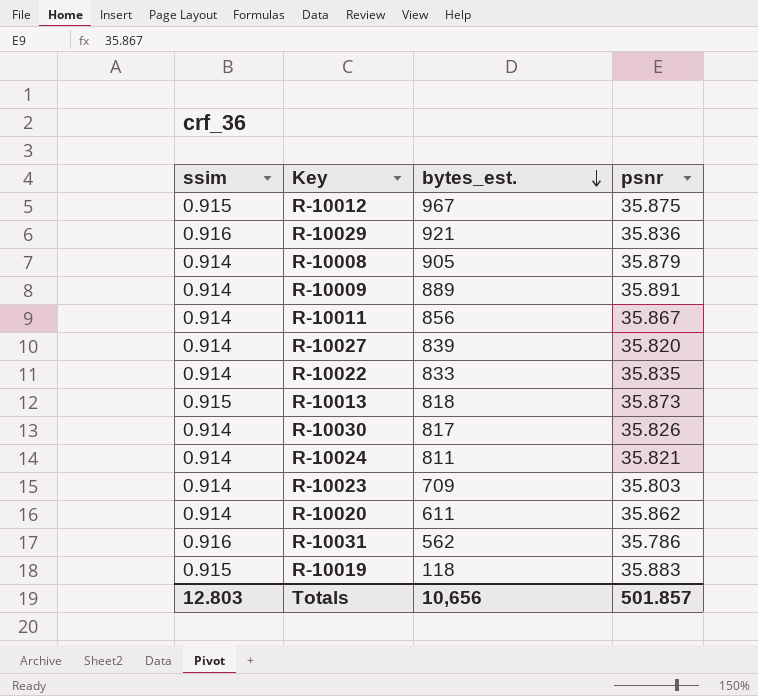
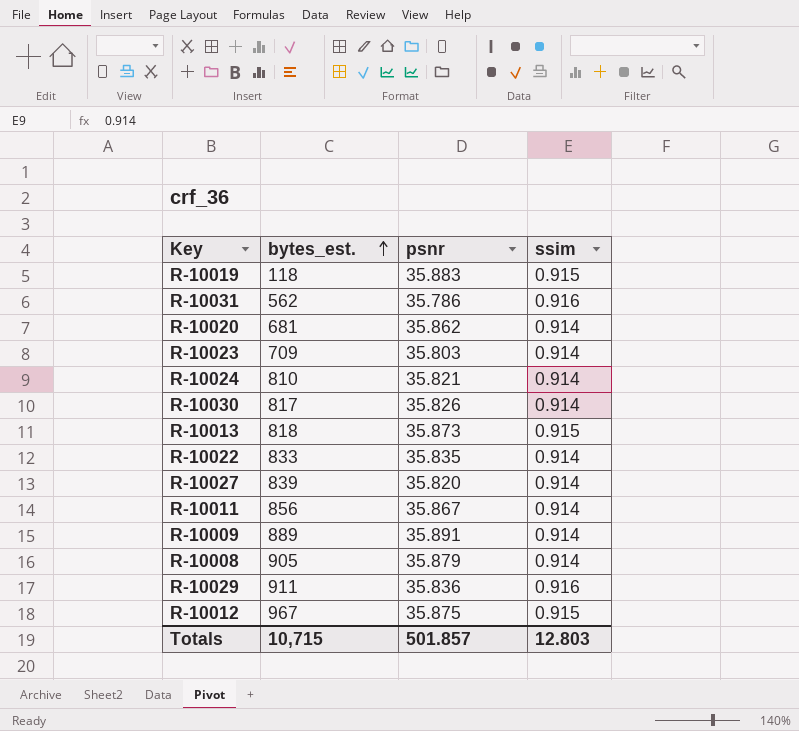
row order: bytes_est. descending -> bytes_est. ascending
column ssim | position: 1 -> 4
R-10020 | bytes_est.: 611 -> 681
R-10024 | bytes_est.: 811 -> 810
R-10029 | bytes_est.: 921 -> 911
Totals | bytes_est.: 10,656 -> 10,715

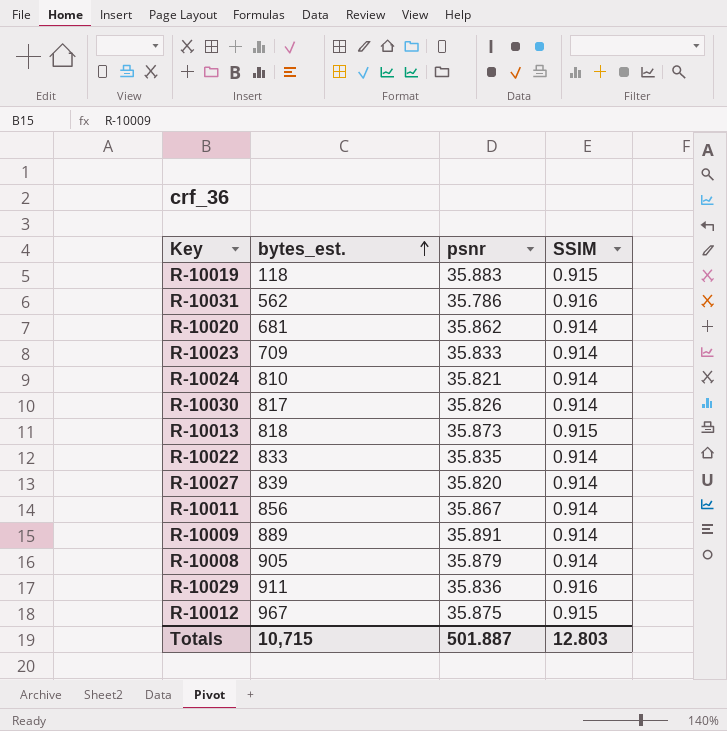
column name: ssim -> SSIM
R-10023 | psnr: 35.803 -> 35.833
Totals | psnr: 501.857 -> 501.887

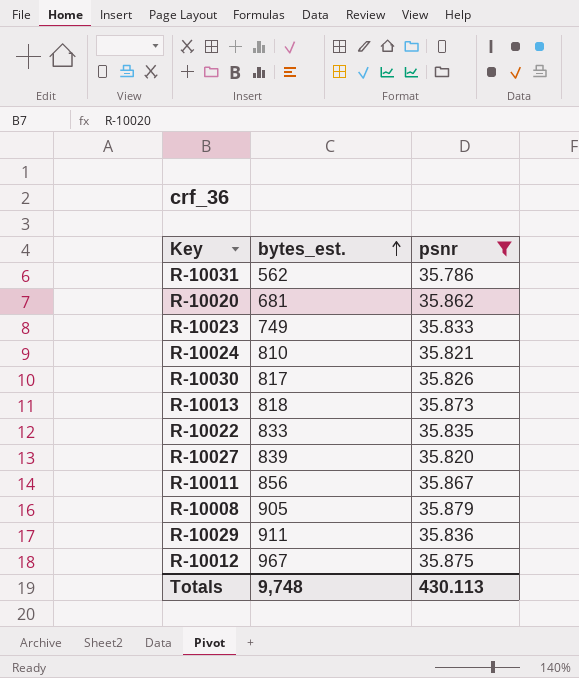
filter: none -> psnr <= 35.879
column SSIM | position: 4 -> none
R-10023 | bytes_est.: 709 -> 749
Totals | bytes_est.: 10,715 -> 9,748
Totals | psnr: 501.887 -> 430.113

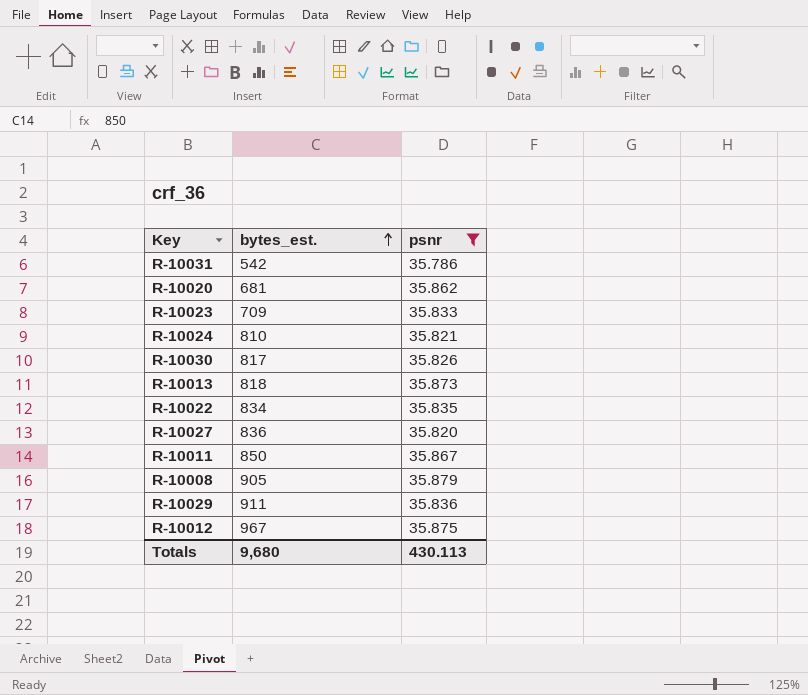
R-10031 | bytes_est.: 562 -> 542
R-10023 | bytes_est.: 749 -> 709
R-10022 | bytes_est.: 833 -> 834
R-10027 | bytes_est.: 839 -> 836
R-10011 | bytes_est.: 856 -> 850
Totals | bytes_est.: 9,748 -> 9,680

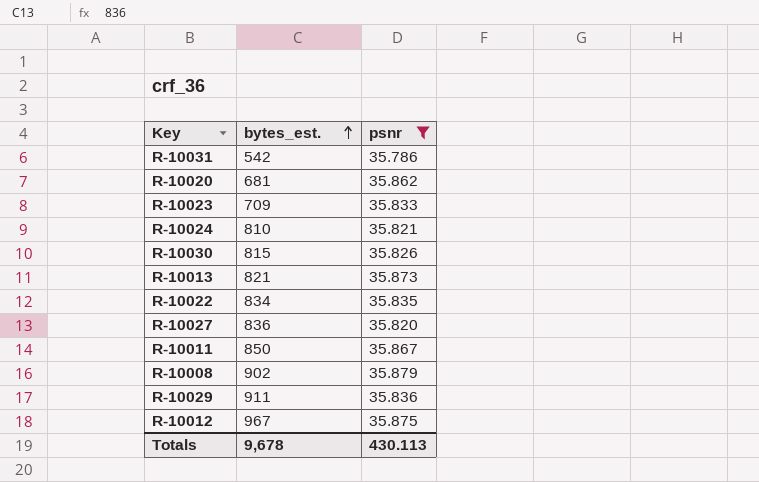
R-10030 | bytes_est.: 817 -> 815
R-10013 | bytes_est.: 818 -> 821
R-10008 | bytes_est.: 905 -> 902
Totals | bytes_est.: 9,680 -> 9,678

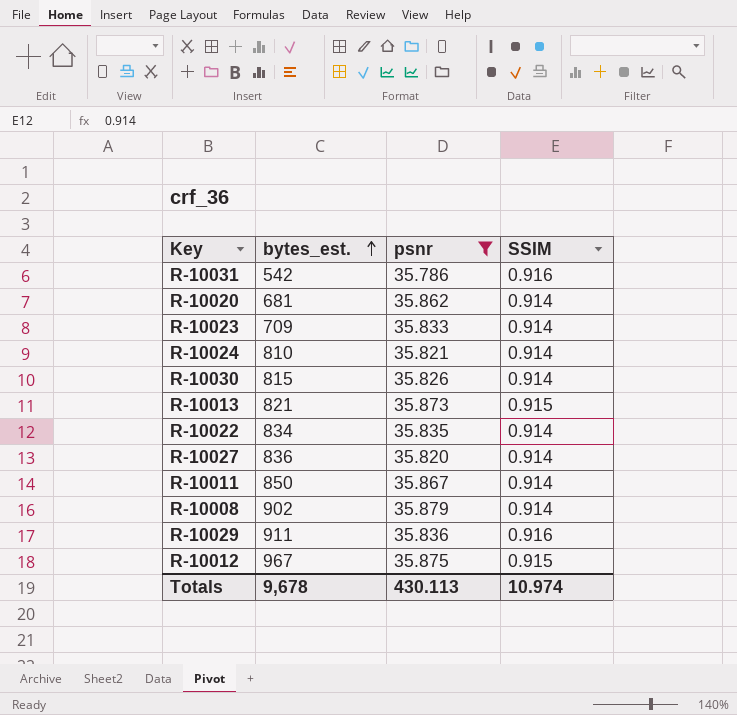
column SSIM | position: none -> 4

